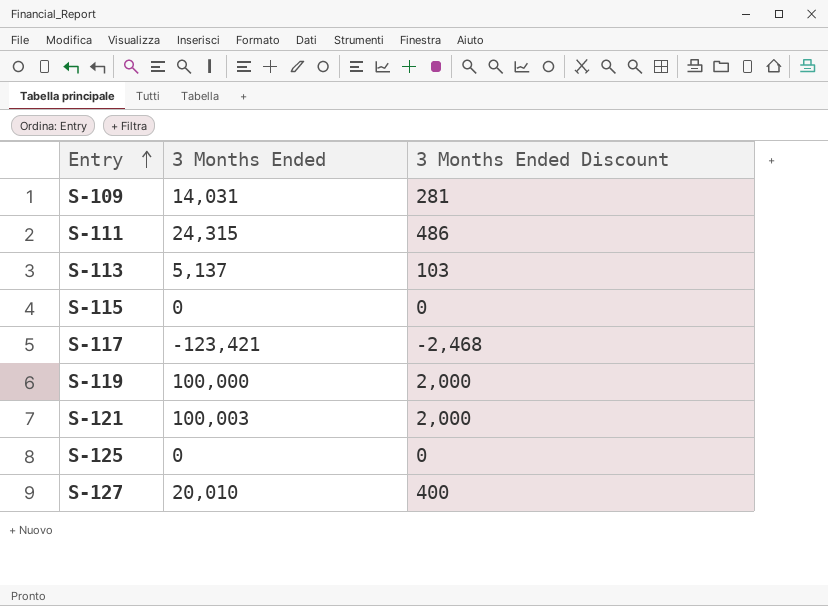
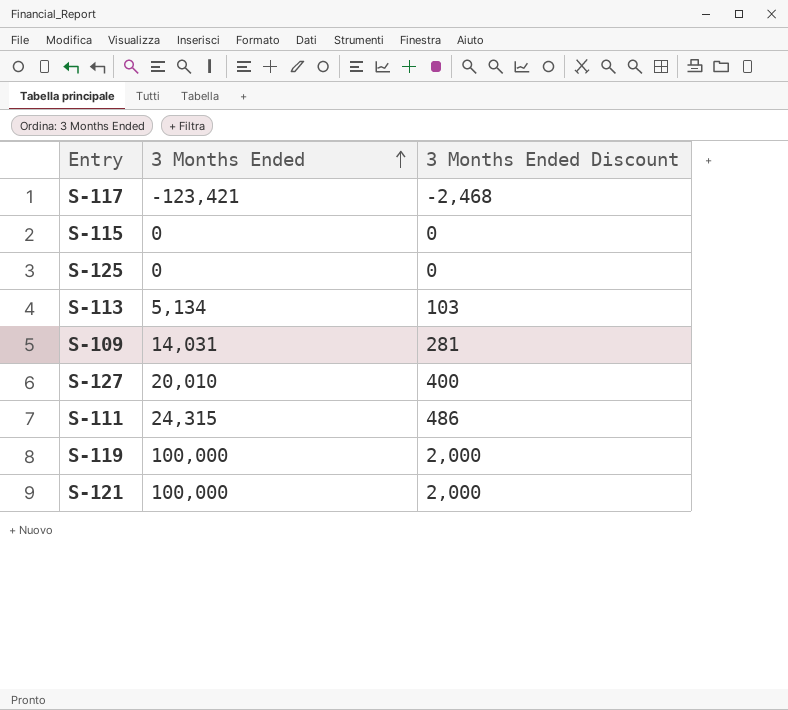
row order: Entry ascending -> 3 Months Ended ascending
S-113 | 3 Months Ended: 5,137 -> 5,134
S-121 | 3 Months Ended: 100,003 -> 100,000

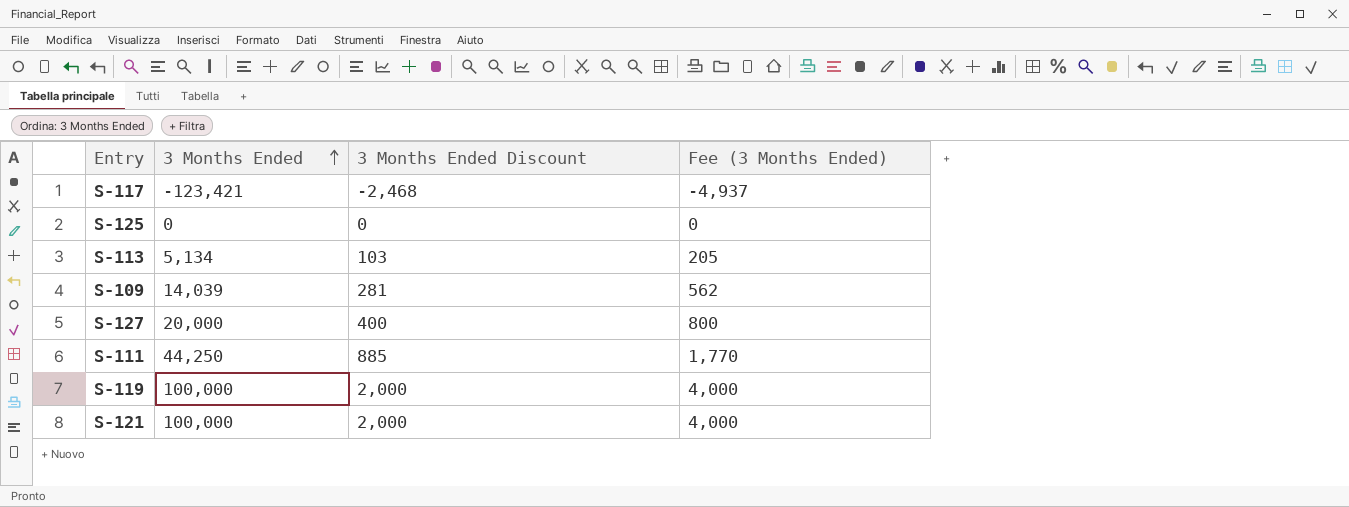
column Fee (3 Months Ended) | formula: none -> [3 Months Ended] * 0.04
row S-115: 0 | 0 -> none
S-109 | 3 Months Ended: 14,031 -> 14,039
S-127 | 3 Months Ended: 20,010 -> 20,000
S-111 | 3 Months Ended: 24,315 -> 44,250
S-111 | 3 Months Ended Discount: 486 -> 885

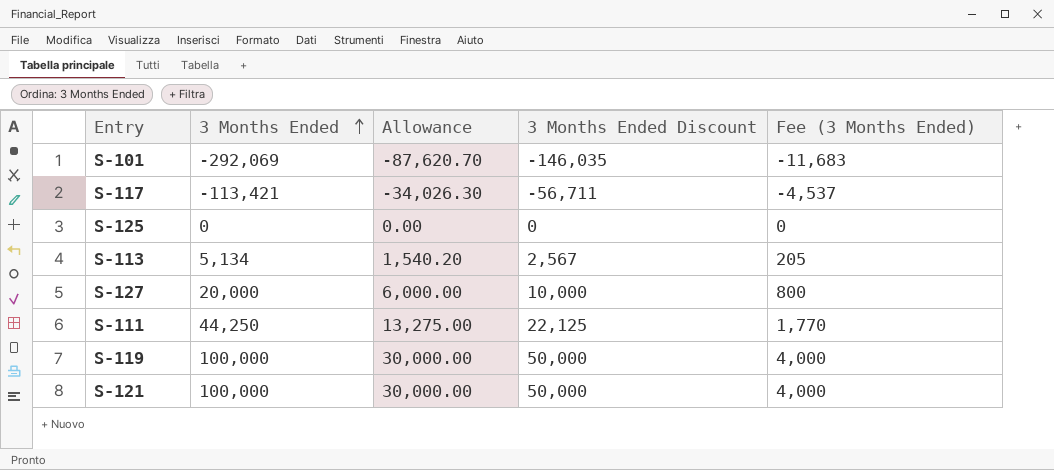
column Allowance | formula: none -> [3 Months Ended] * 0.3
column 3 Months Ended Discount | formula: [3 Months Ended] * 0.02 -> [3 Months Ended] * 0.5
row S-109: 14,039 | 281 | 562 -> none
row S-101: none -> -292,069 | -87,620.70 | -146,035 | -11,683
S-117 | 3 Months Ended: -123,421 -> -113,421
S-117 | Fee (3 Months Ended): -4,937 -> -4,537

